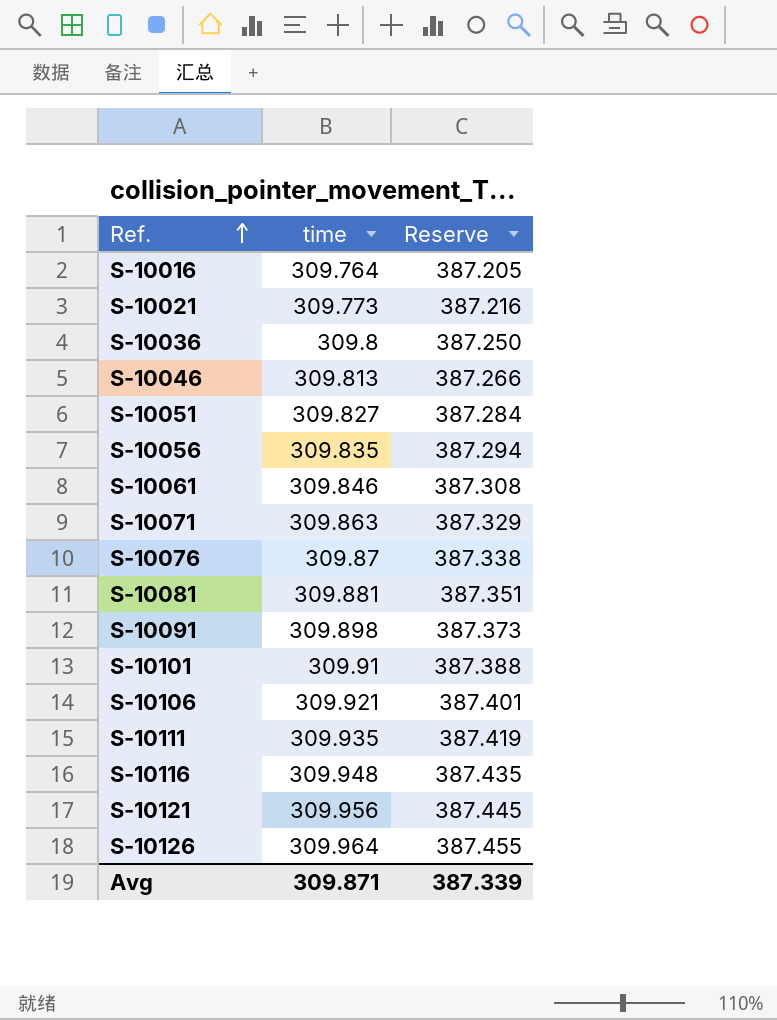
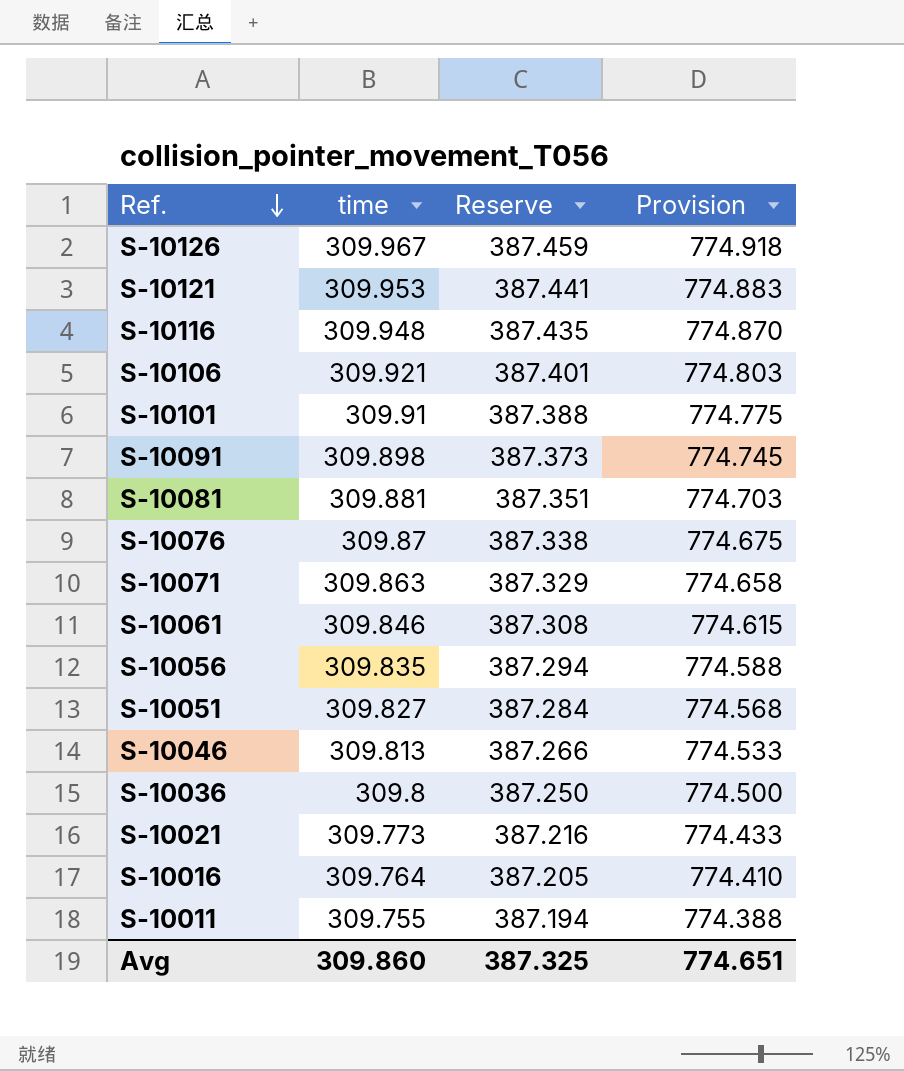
row order: Ref. ascending -> Ref. descending
column Provision | formula: none -> [time] * 2.5
row S-10111: 309.935 | 387.419 -> none
S-10126 | time: 309.964 -> 309.967
S-10126 | Reserve: 387.455 -> 387.459
S-10121 | time: 309.956 -> 309.953
S-10121 | Reserve: 387.445 -> 387.441
row S-10011: none -> 309.755 | 387.194 | 774.388
Avg | time: 309.871 -> 309.860
Avg | Reserve: 387.339 -> 387.325

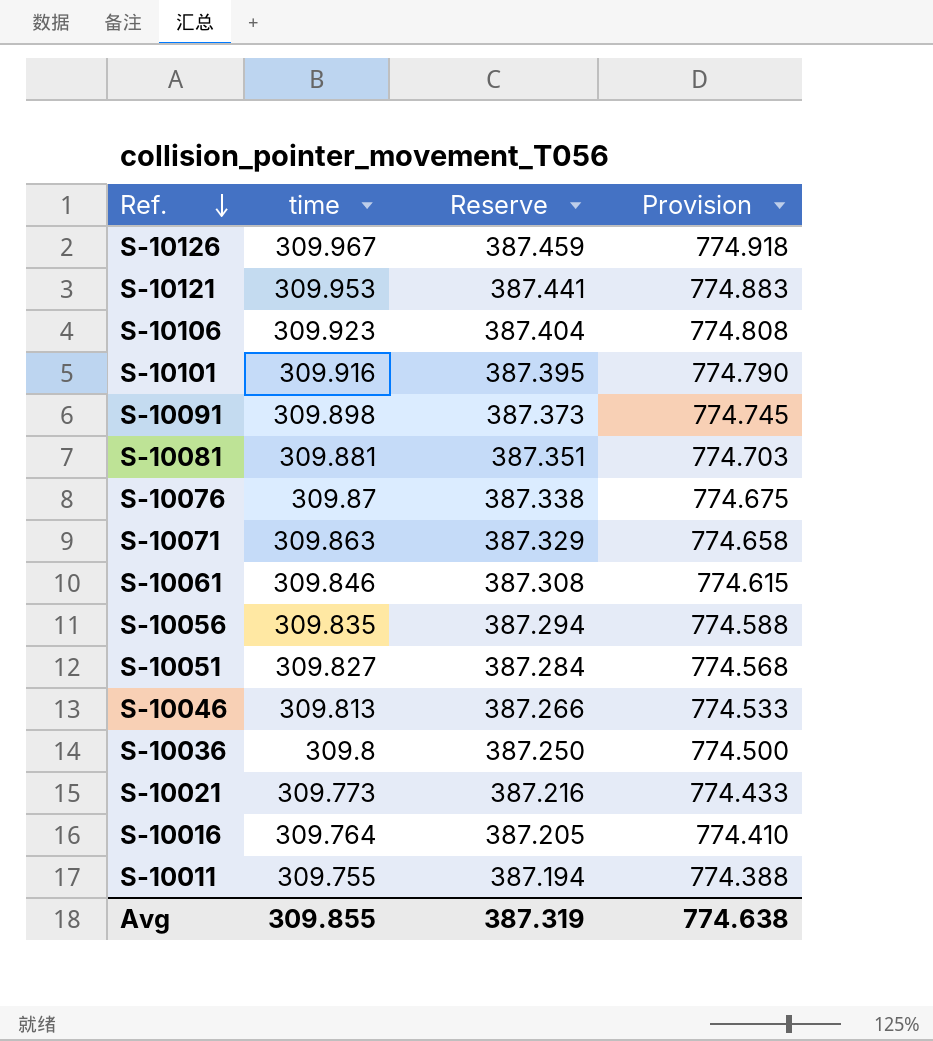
row S-10116: 309.948 | 387.435 | 774.870 -> none
S-10106 | time: 309.921 -> 309.923
S-10106 | Reserve: 387.401 -> 387.404
S-10106 | Provision: 774.803 -> 774.808
S-10101 | time: 309.91 -> 309.916
S-10101 | Reserve: 387.388 -> 387.395
S-10101 | Provision: 774.775 -> 774.790
Avg | time: 309.860 -> 309.855
Avg | Reserve: 387.325 -> 387.319
Avg | Provision: 774.651 -> 774.638

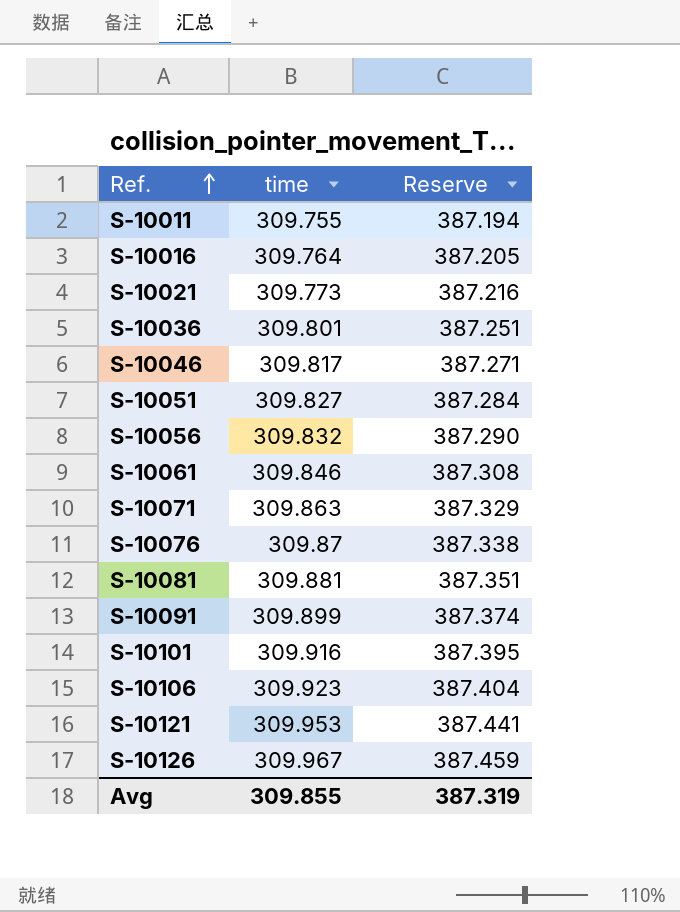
row order: Ref. descending -> Ref. ascending
column Provision | formula: [time] * 2.5 -> none
S-10036 | time: 309.8 -> 309.801
S-10036 | Reserve: 387.250 -> 387.251
S-10046 | time: 309.813 -> 309.817
S-10046 | Reserve: 387.266 -> 387.271
S-10056 | time: 309.835 -> 309.832
S-10056 | Reserve: 387.294 -> 387.290
S-10091 | time: 309.898 -> 309.899
S-10091 | Reserve: 387.373 -> 387.374

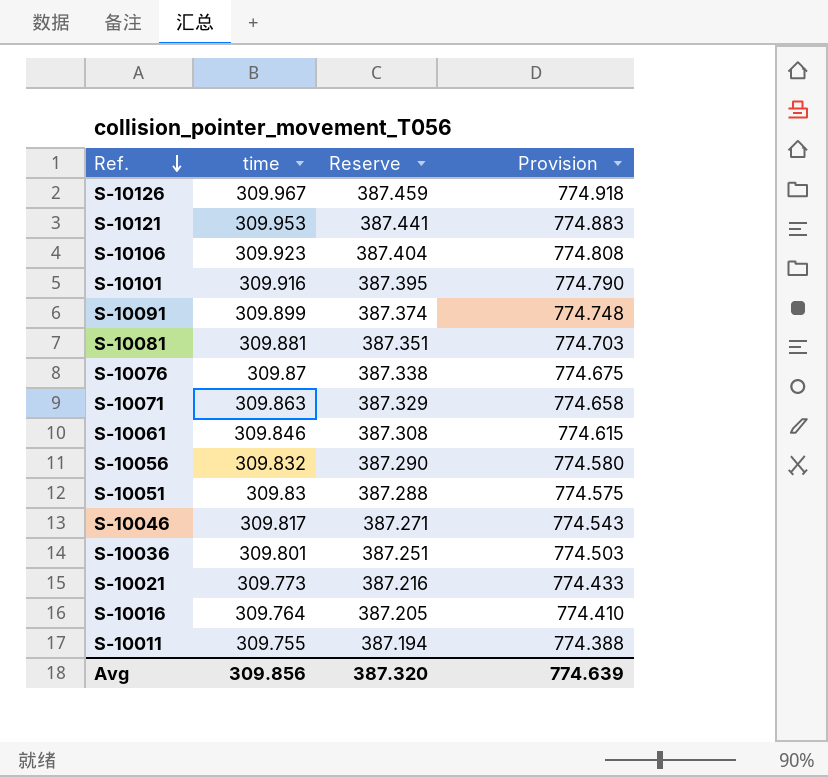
row order: Ref. ascending -> Ref. descending
column Provision | formula: none -> [time] * 2.5
S-10051 | time: 309.827 -> 309.83
S-10051 | Reserve: 387.284 -> 387.288
Avg | time: 309.855 -> 309.856
Avg | Reserve: 387.319 -> 387.320

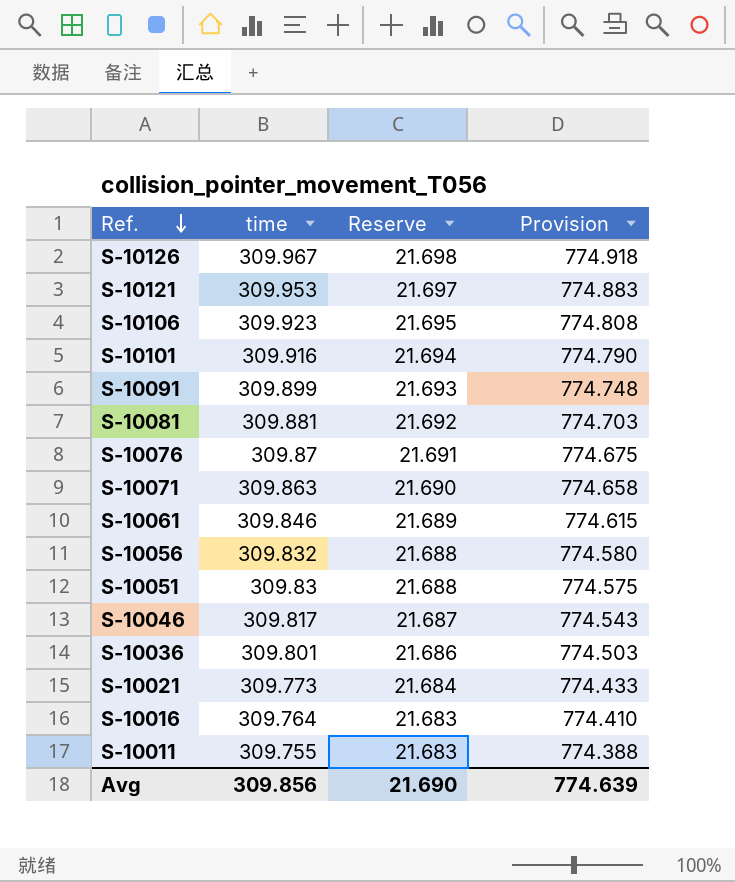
column Reserve | formula: [time] * 1.25 -> [time] * 0.07
Avg | Reserve: 387.320 -> 21.690

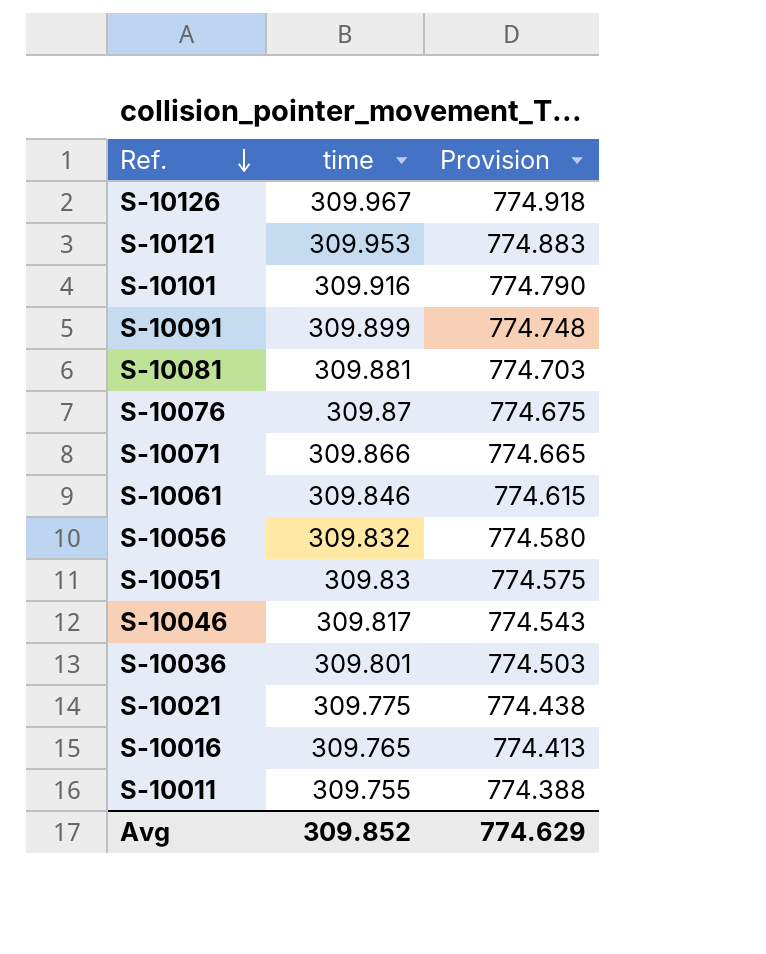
column Reserve | formula: [time] * 0.07 -> none
row S-10106: 309.923 | 21.695 | 774.808 -> none
S-10071 | time: 309.863 -> 309.866
S-10071 | Provision: 774.658 -> 774.665
S-10021 | time: 309.773 -> 309.775
S-10021 | Provision: 774.433 -> 774.438
S-10016 | time: 309.764 -> 309.765
S-10016 | Provision: 774.410 -> 774.413
Avg | time: 309.856 -> 309.852
Avg | Provision: 774.639 -> 774.629

